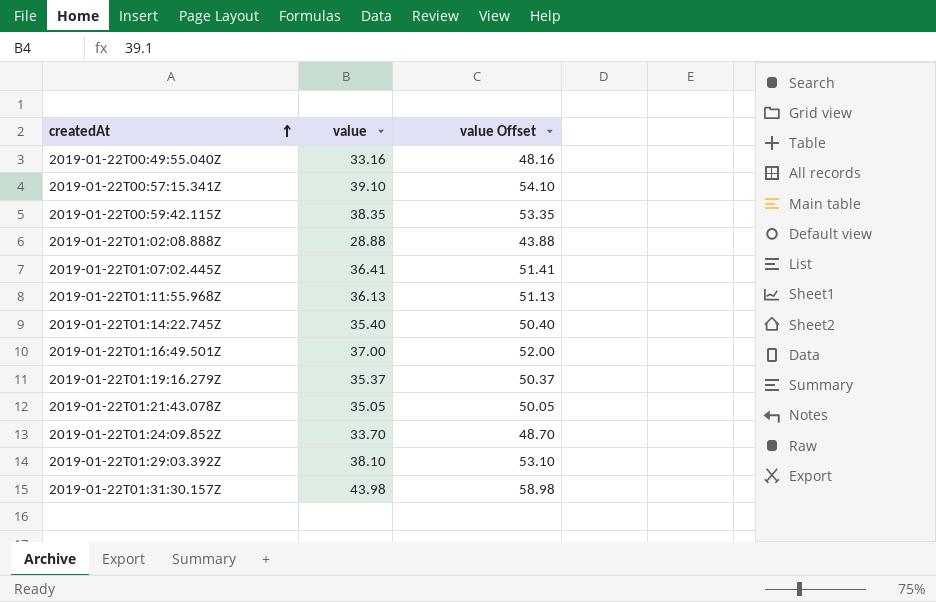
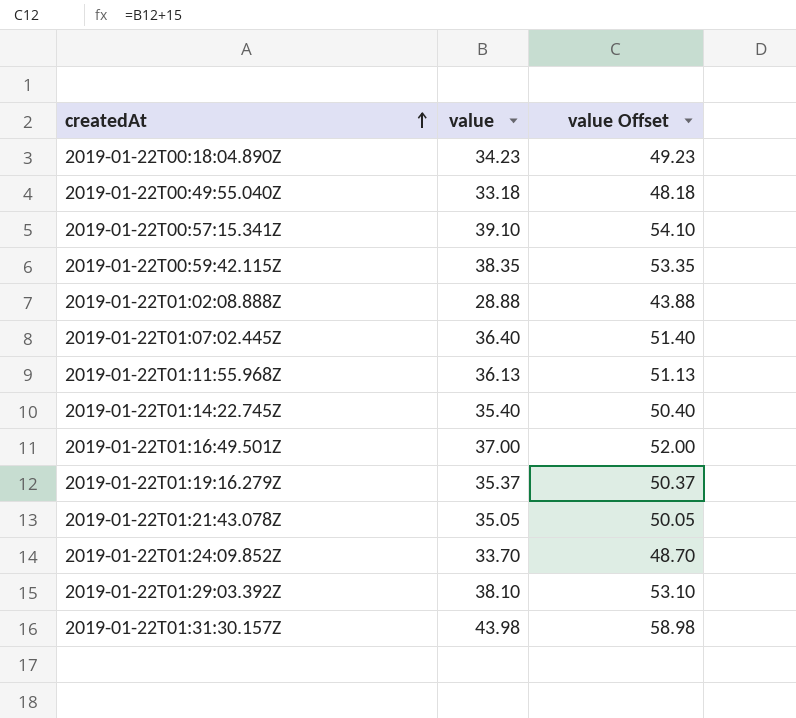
row 2019-01-22T00:18:04.890Z: none -> 34.23 | 49.23
2019-01-22T00:49:55.040Z | value: 33.16 -> 33.18
2019-01-22T00:49:55.040Z | value Offset: 48.16 -> 48.18
2019-01-22T01:07:02.445Z | value: 36.41 -> 36.40
2019-01-22T01:07:02.445Z | value Offset: 51.41 -> 51.40

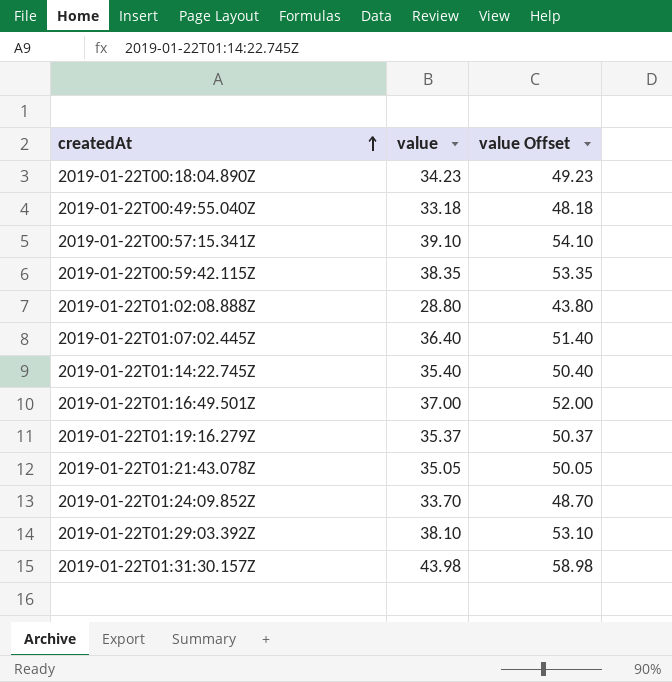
row 2019-01-22T01:11:55.968Z: 36.13 | 51.13 -> none
2019-01-22T01:02:08.888Z | value: 28.88 -> 28.80
2019-01-22T01:02:08.888Z | value Offset: 43.88 -> 43.80

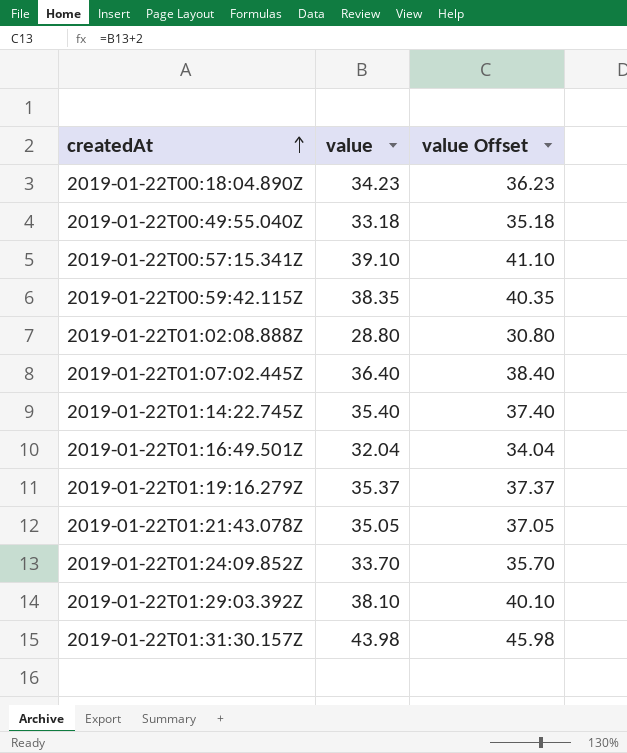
column value Offset | formula: [value] + 15 -> [value] + 2
2019-01-22T01:16:49.501Z | value: 37.00 -> 32.04

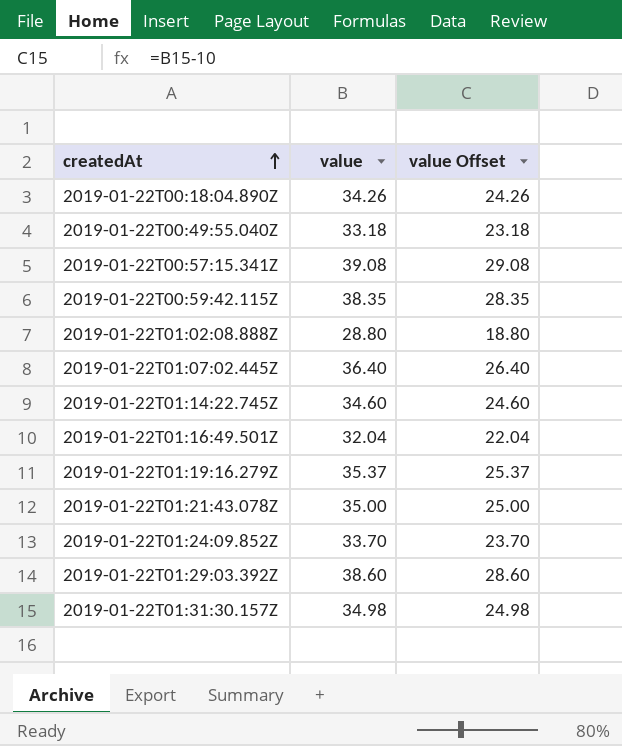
column value Offset | formula: [value] + 2 -> [value] - 10
2019-01-22T00:18:04.890Z | value: 34.23 -> 34.26
2019-01-22T00:57:15.341Z | value: 39.10 -> 39.08
2019-01-22T01:14:22.745Z | value: 35.40 -> 34.60
2019-01-22T01:21:43.078Z | value: 35.05 -> 35.00
2019-01-22T01:29:03.392Z | value: 38.10 -> 38.60
2019-01-22T01:31:30.157Z | value: 43.98 -> 34.98

